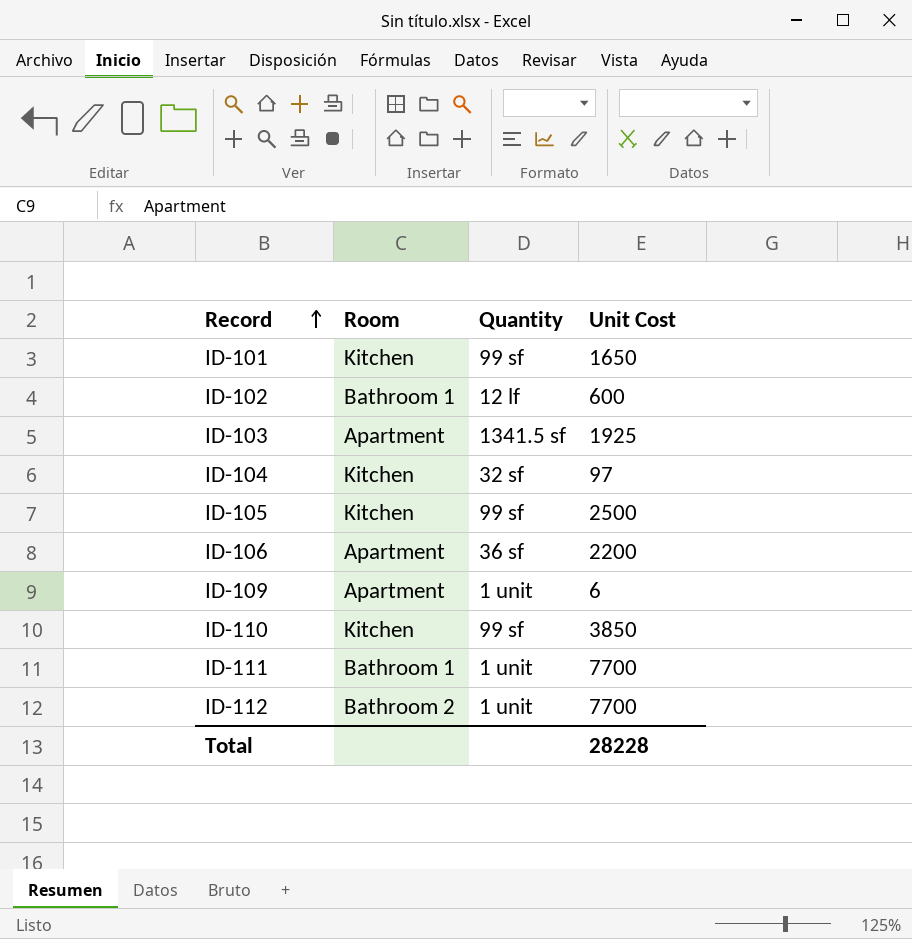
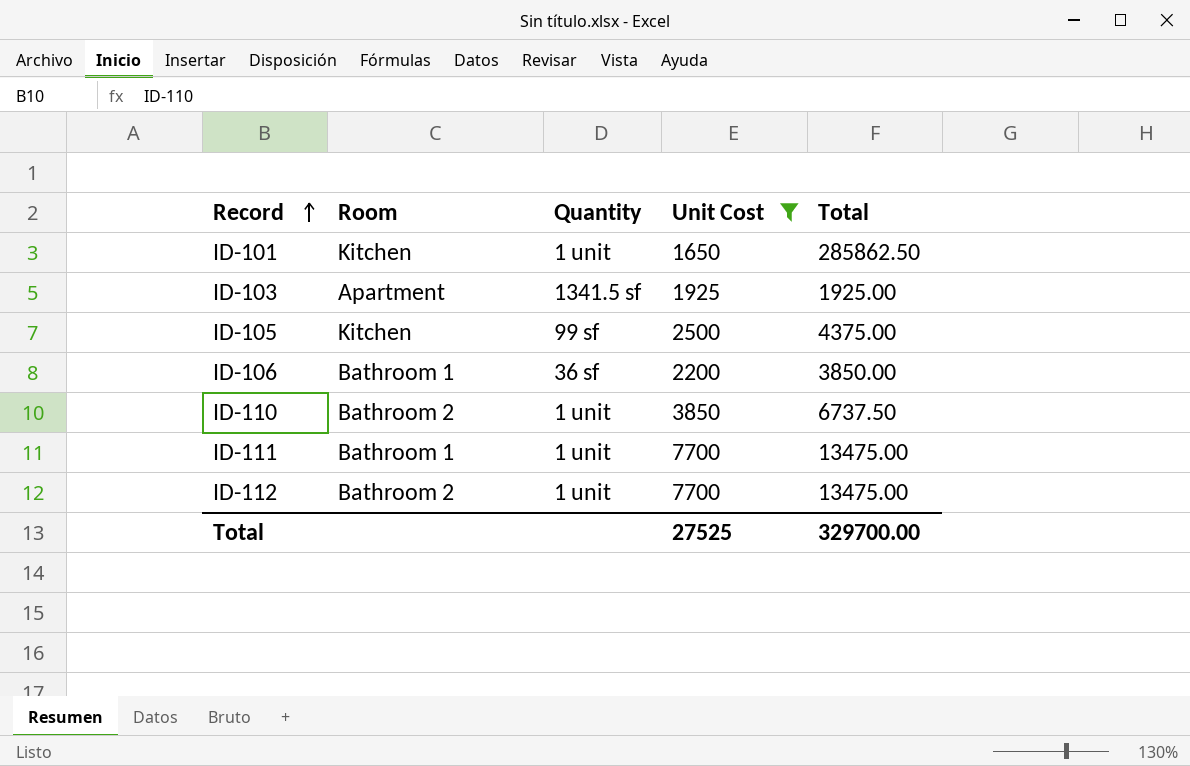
filter: none -> Unit Cost >= 1650
column Total | position: none -> 5
ID-101 | Quantity: 99 sf -> 1 unit
ID-106 | Room: Apartment -> Bathroom 1
ID-110 | Room: Kitchen -> Bathroom 2
ID-110 | Quantity: 99 sf -> 1 unit
Total | Unit Cost: 28228 -> 27525

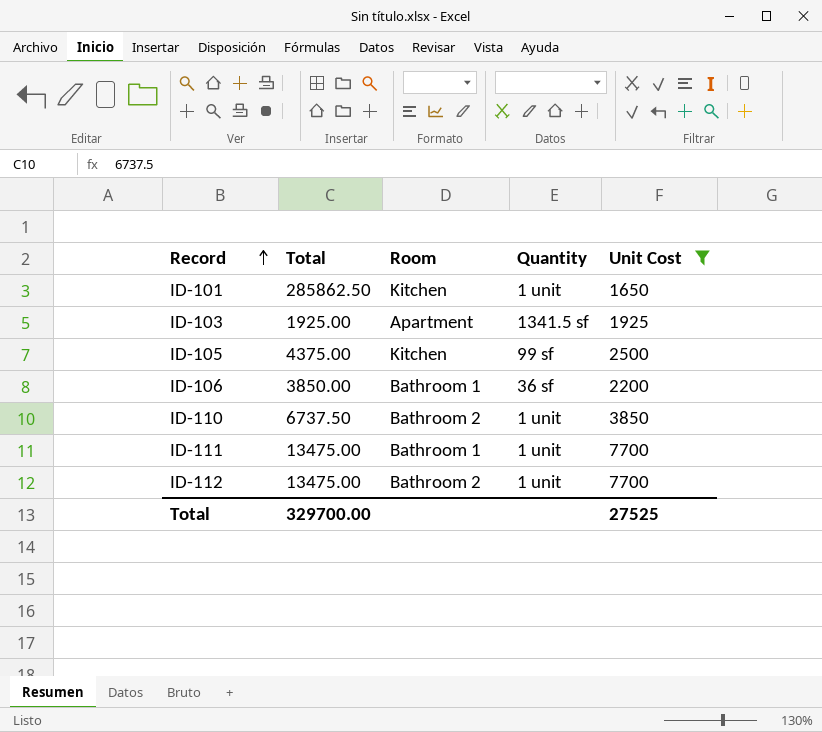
column Total | position: 5 -> 2

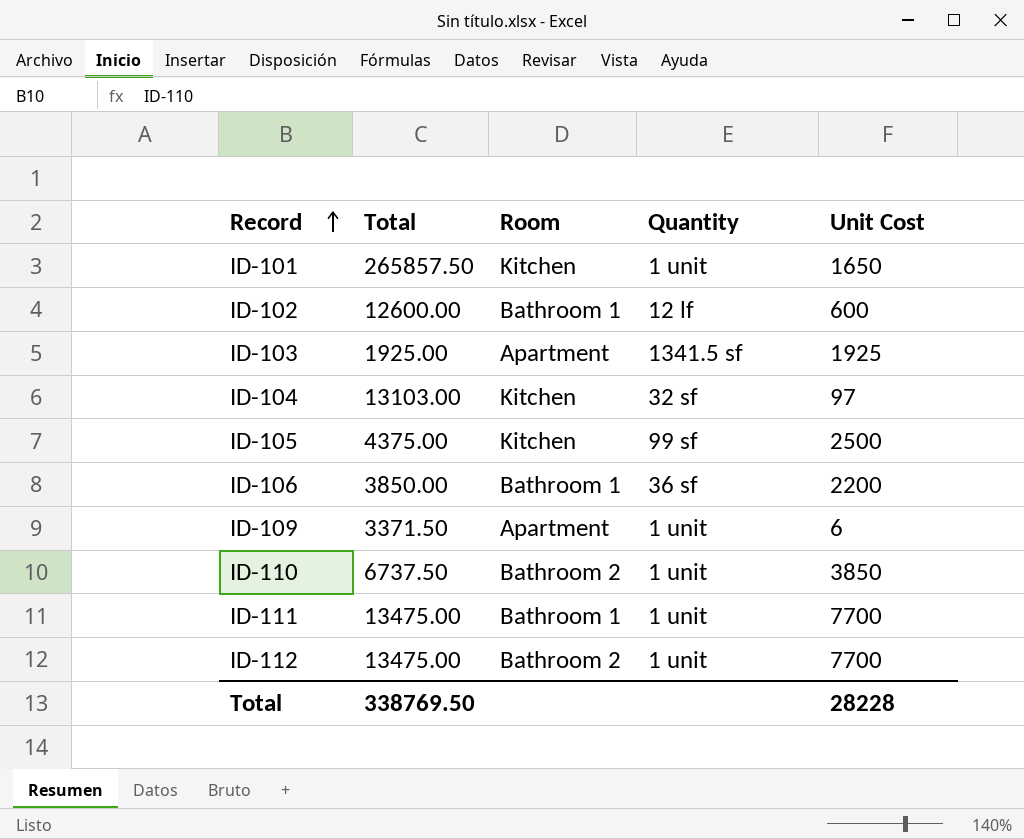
filter: Unit Cost >= 1650 -> none
ID-101 | Total: 285862.50 -> 265857.50
Total | Total: 329700.00 -> 338769.50
Total | Unit Cost: 27525 -> 28228

